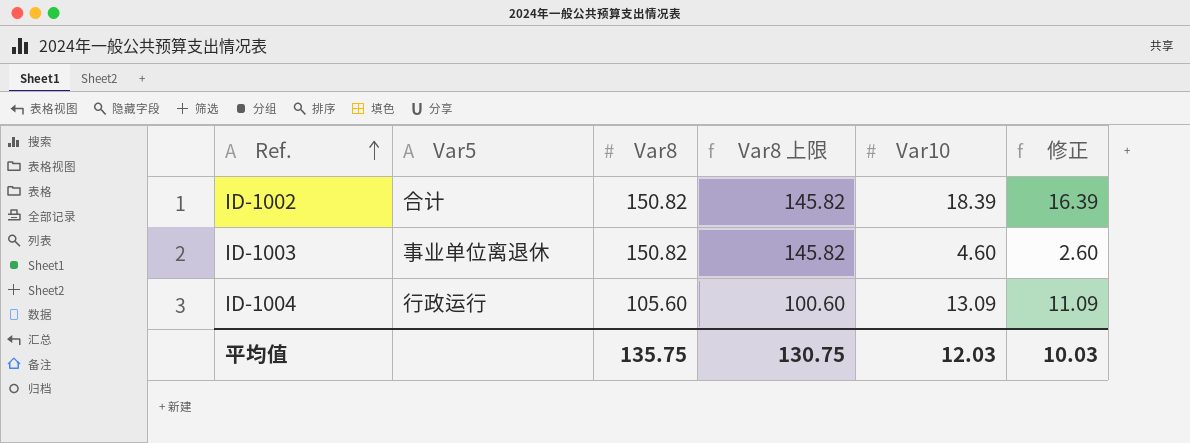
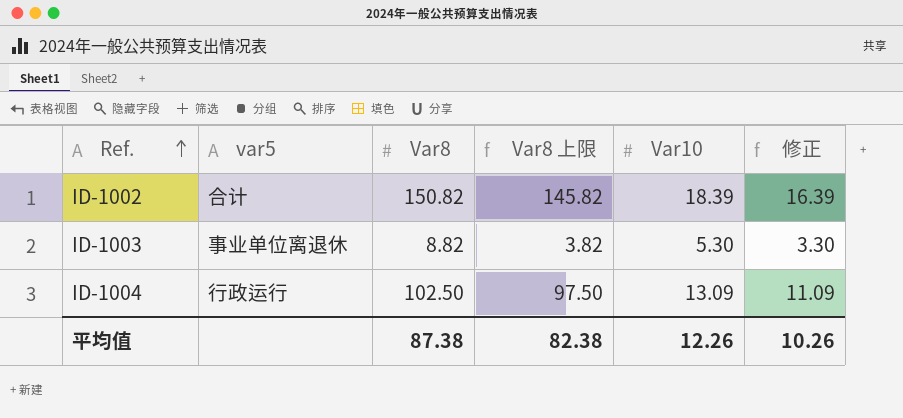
column name: Var5 -> var5
ID-1003 | Var8: 150.82 -> 8.82
ID-1003 | Var8 上限: 145.82 -> 3.82
ID-1003 | Var10: 4.60 -> 5.30
ID-1003 | 修正: 2.60 -> 3.30
ID-1004 | Var8: 105.60 -> 102.50
ID-1004 | Var8 上限: 100.60 -> 97.50
平均值 | Var8: 135.75 -> 87.38
平均值 | Var8 上限: 130.75 -> 82.38
平均值 | Var10: 12.03 -> 12.26
平均值 | 修正: 10.03 -> 10.26

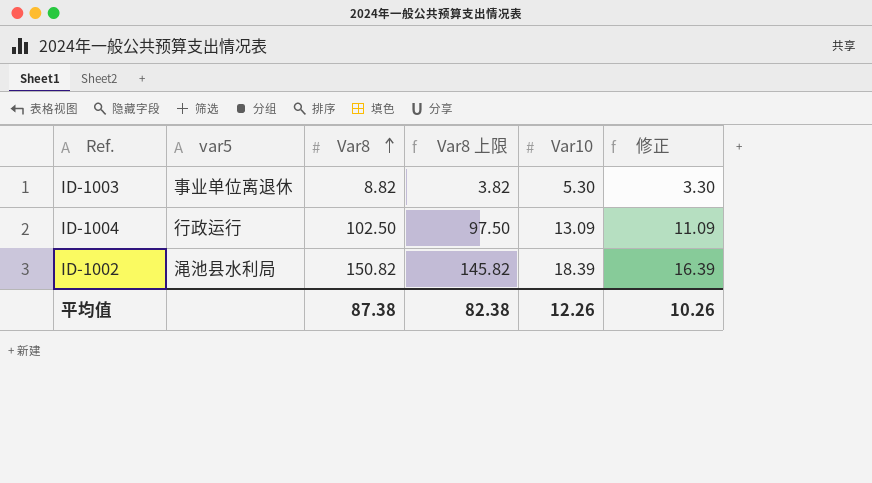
row order: Ref. ascending -> Var8 ascending
ID-1002 | var5: 合计 -> 渑池县水利局

